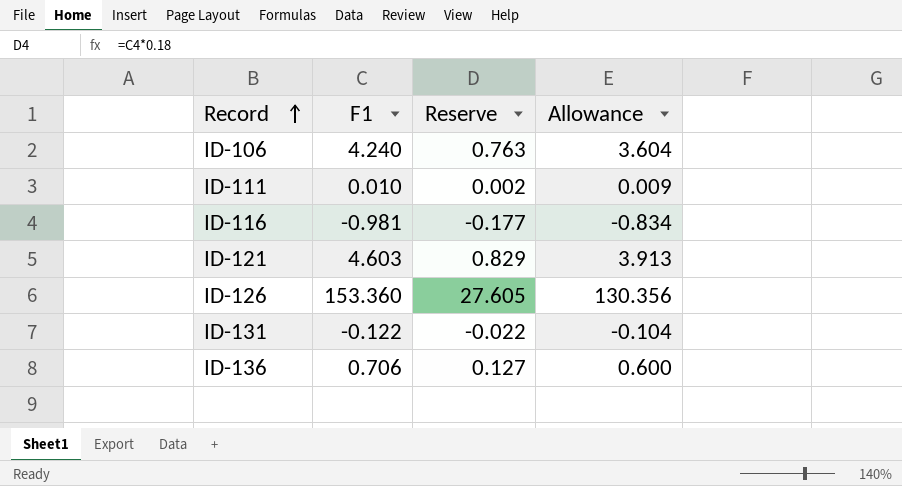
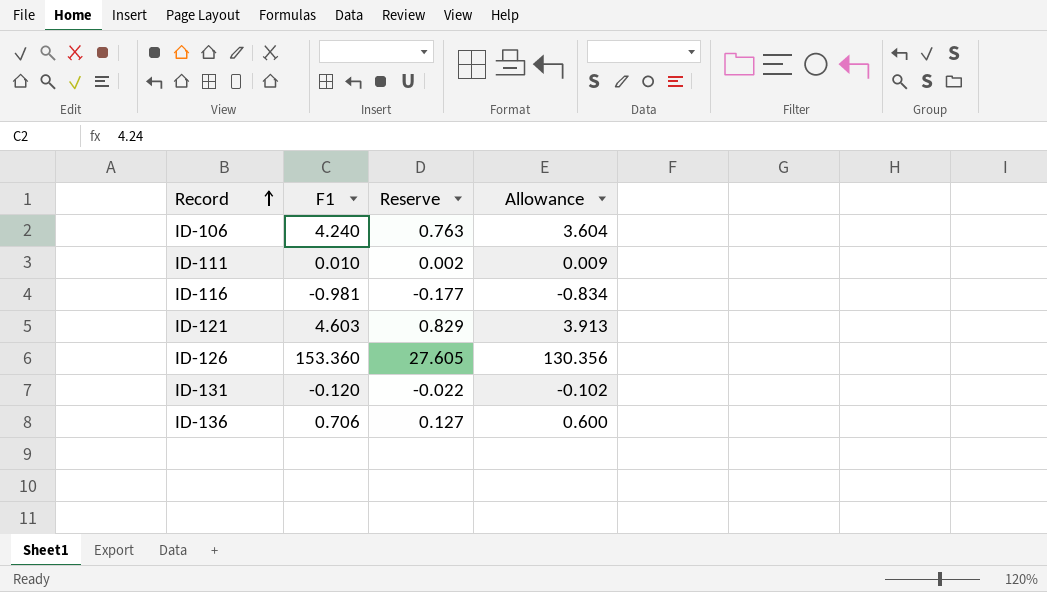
ID-131 | F1: -0.122 -> -0.120
ID-131 | Allowance: -0.104 -> -0.102

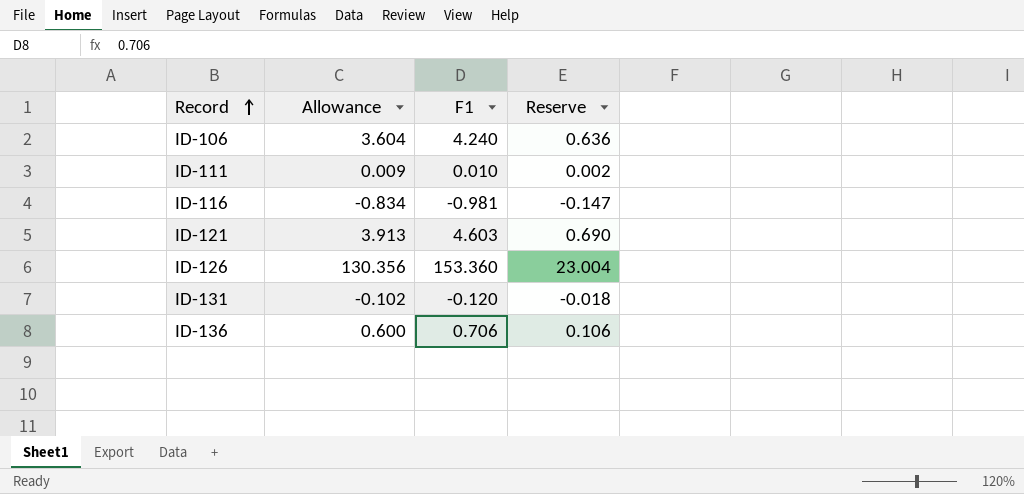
column Allowance | position: 4 -> 2
column Reserve | formula: [F1] * 0.18 -> [F1] * 0.15

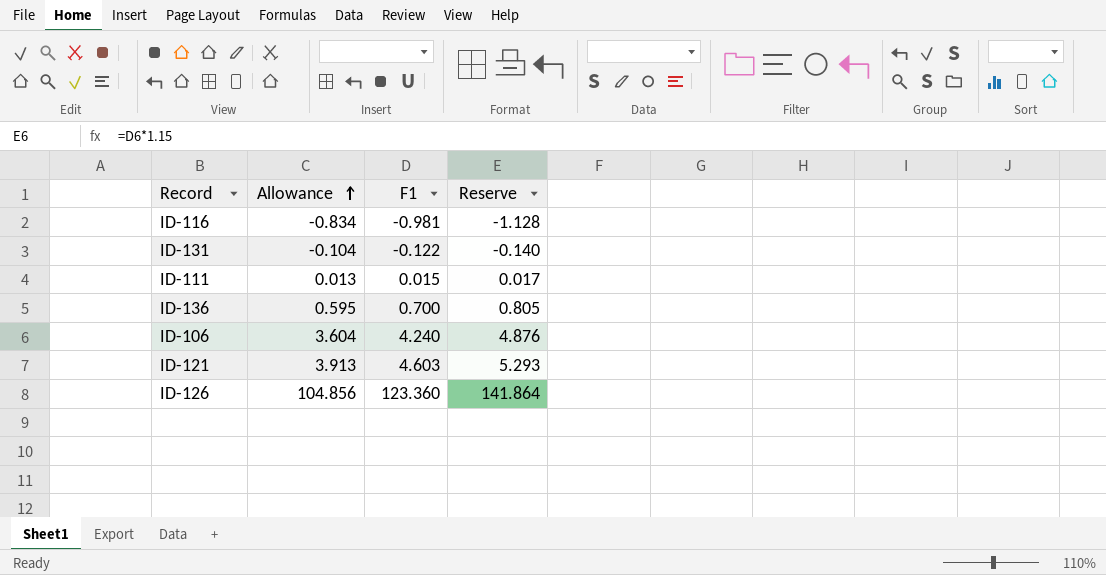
row order: Record ascending -> Allowance ascending
column Reserve | formula: [F1] * 0.15 -> [F1] * 1.15
ID-131 | Allowance: -0.102 -> -0.104
ID-131 | F1: -0.120 -> -0.122
ID-111 | Allowance: 0.009 -> 0.013
ID-111 | F1: 0.010 -> 0.015
ID-136 | Allowance: 0.600 -> 0.595
ID-136 | F1: 0.706 -> 0.700
ID-126 | Allowance: 130.356 -> 104.856
ID-126 | F1: 153.360 -> 123.360

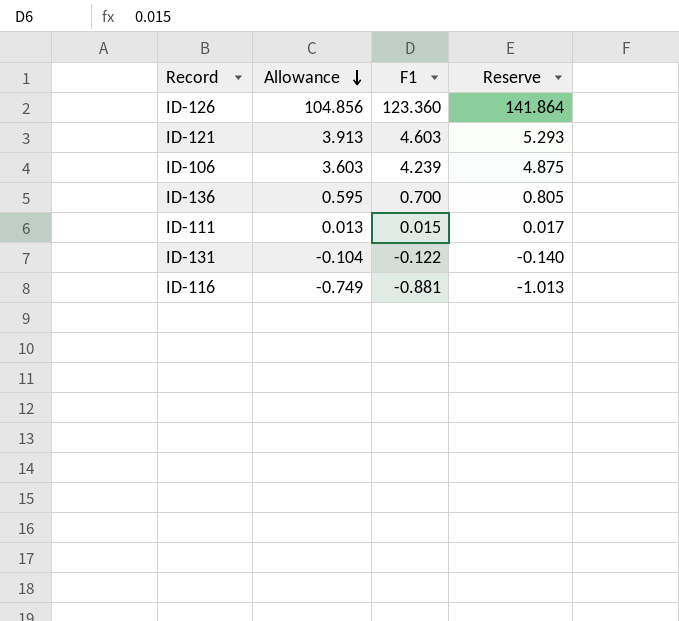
row order: Allowance ascending -> Allowance descending
ID-106 | Allowance: 3.604 -> 3.603
ID-106 | F1: 4.240 -> 4.239
ID-106 | Reserve: 4.876 -> 4.875
ID-116 | Allowance: -0.834 -> -0.749
ID-116 | F1: -0.981 -> -0.881
ID-116 | Reserve: -1.128 -> -1.013

